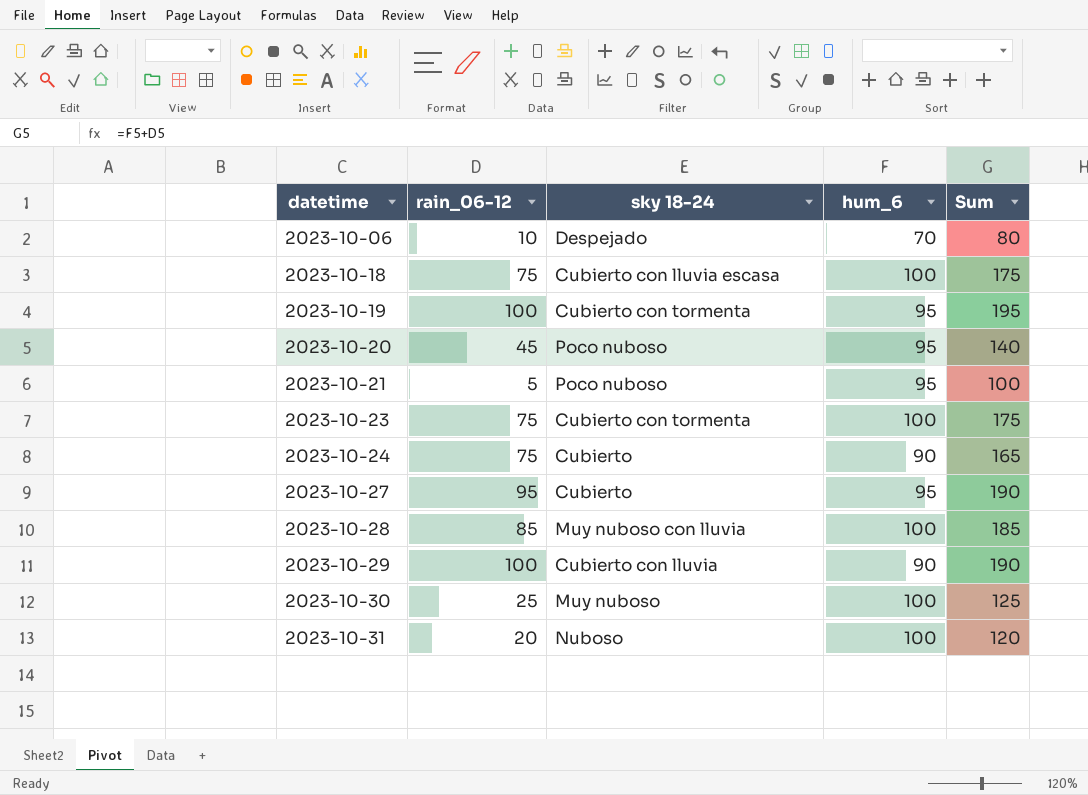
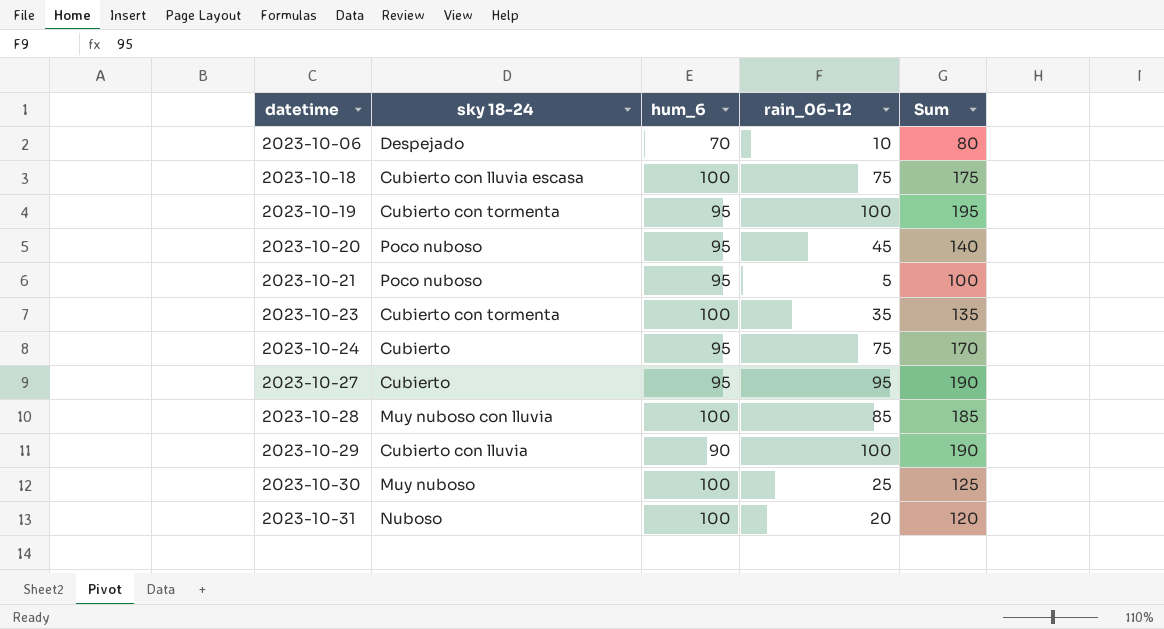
column rain_06-12 | position: 2 -> 4
2023-10-23 | rain_06-12: 75 -> 35
2023-10-23 | Sum: 175 -> 135
2023-10-24 | hum_6: 90 -> 95
2023-10-24 | Sum: 165 -> 170

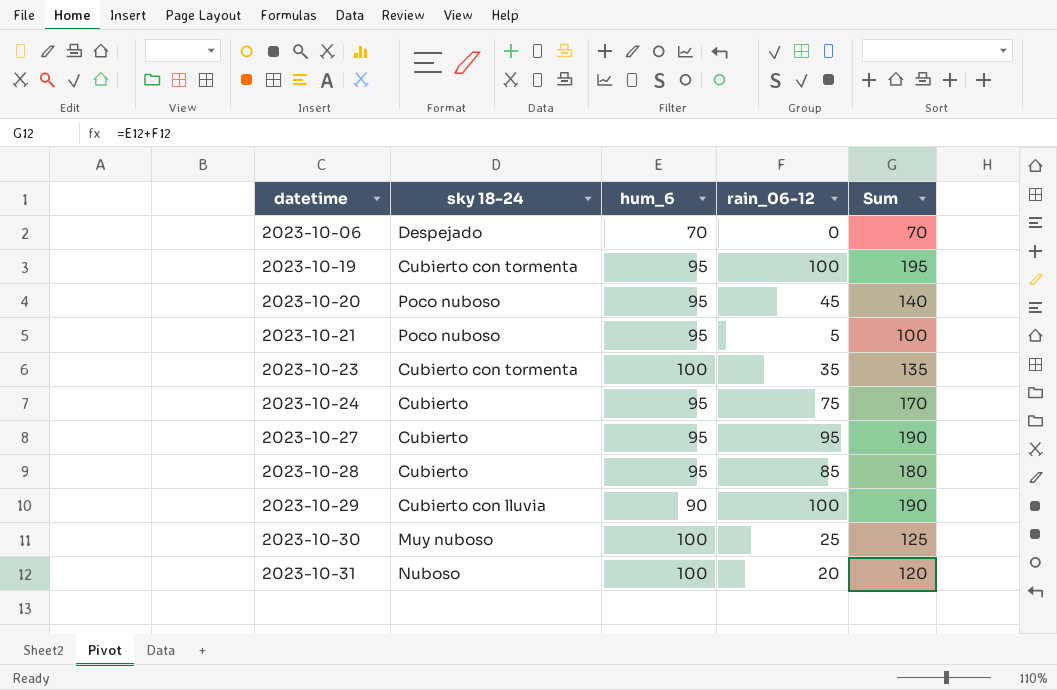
row 2023-10-18: Cubierto con lluvia escasa | 100 | 75 | 175 -> none
2023-10-06 | rain_06-12: 10 -> 0
2023-10-06 | Sum: 80 -> 70
2023-10-28 | sky 18-24: Muy nuboso con lluvia -> Cubierto
2023-10-28 | hum_6: 100 -> 95
2023-10-28 | Sum: 185 -> 180

